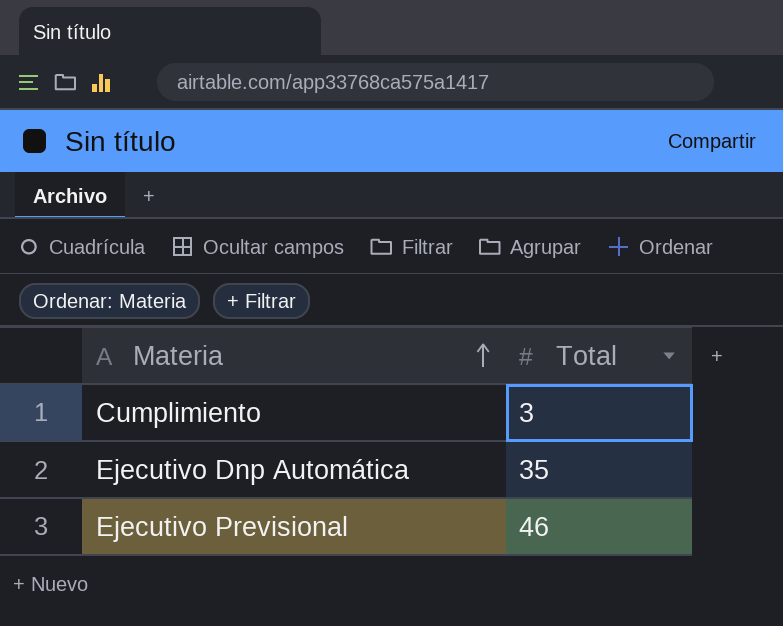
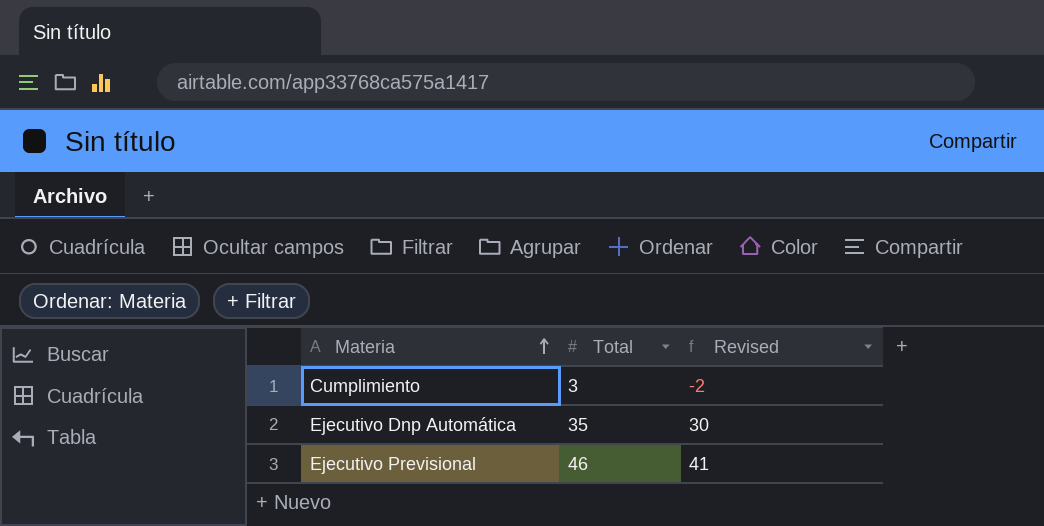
column Revised | formula: none -> [Total] - 5

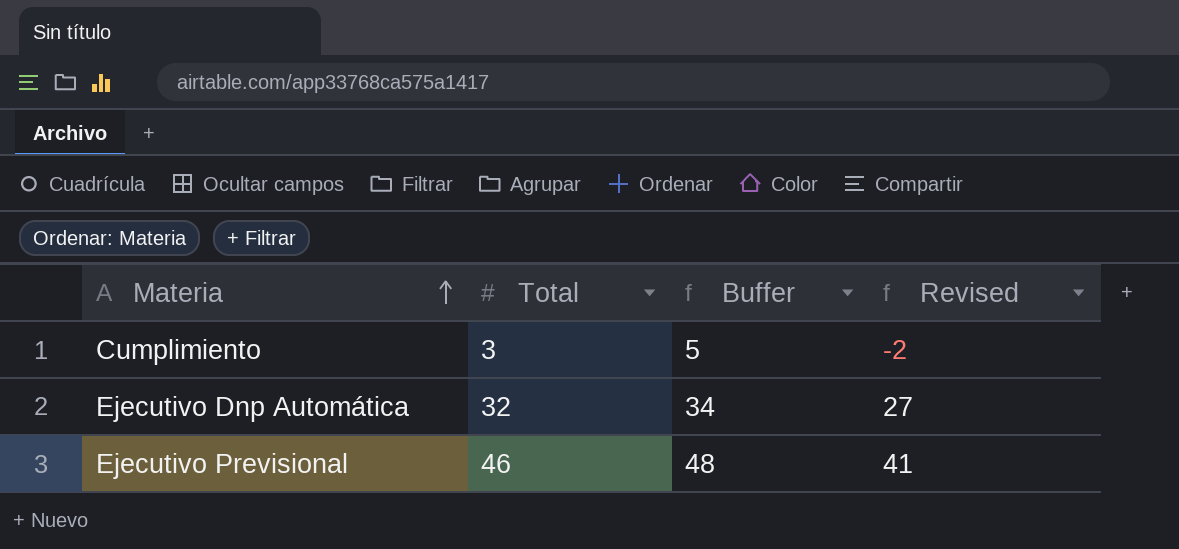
column Buffer | formula: none -> [Total] + 2
Ejecutivo Dnp Automática | Total: 35 -> 32
Ejecutivo Dnp Automática | Revised: 30 -> 27

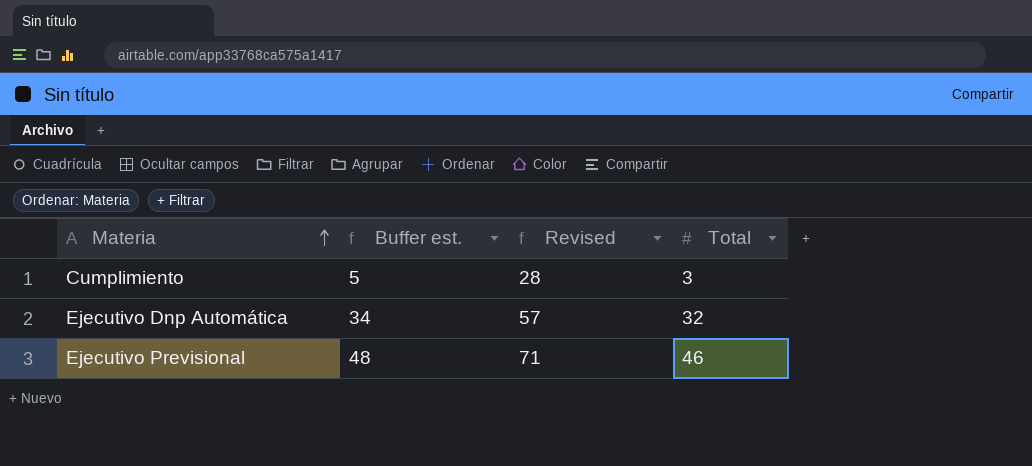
column name: Buffer -> Buffer est.
column Revised | formula: [Total] - 5 -> [Total] + 25
column Total | position: 2 -> 4

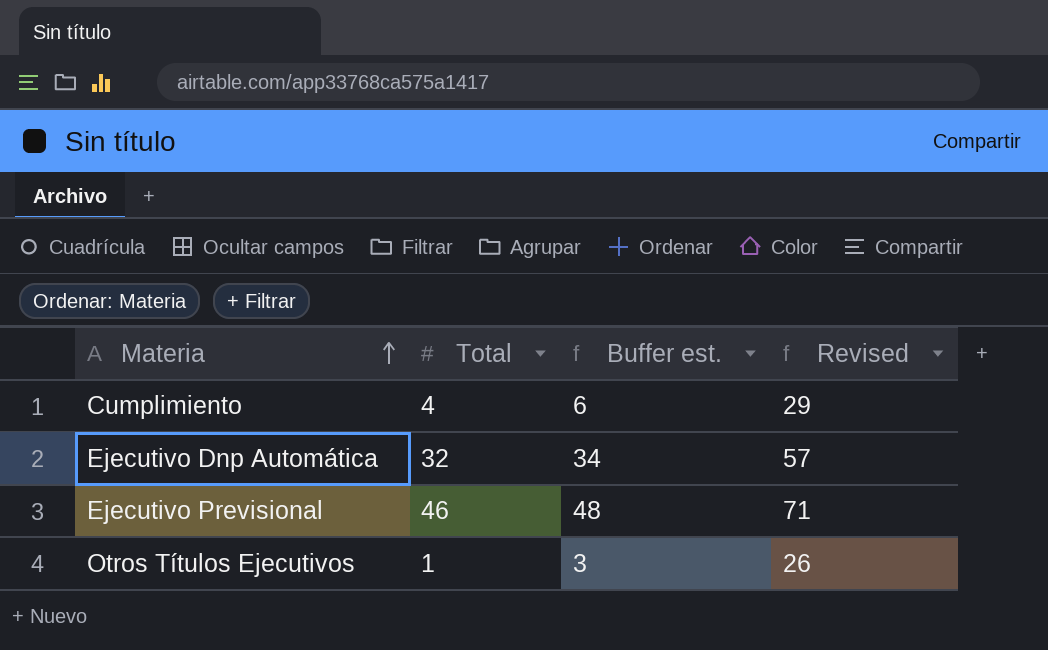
column Total | position: 4 -> 2
Cumplimiento | Total: 3 -> 4
Cumplimiento | Buffer est.: 5 -> 6
Cumplimiento | Revised: 28 -> 29
row Otros Títulos Ejecutivos: none -> 1 | 3 | 26

